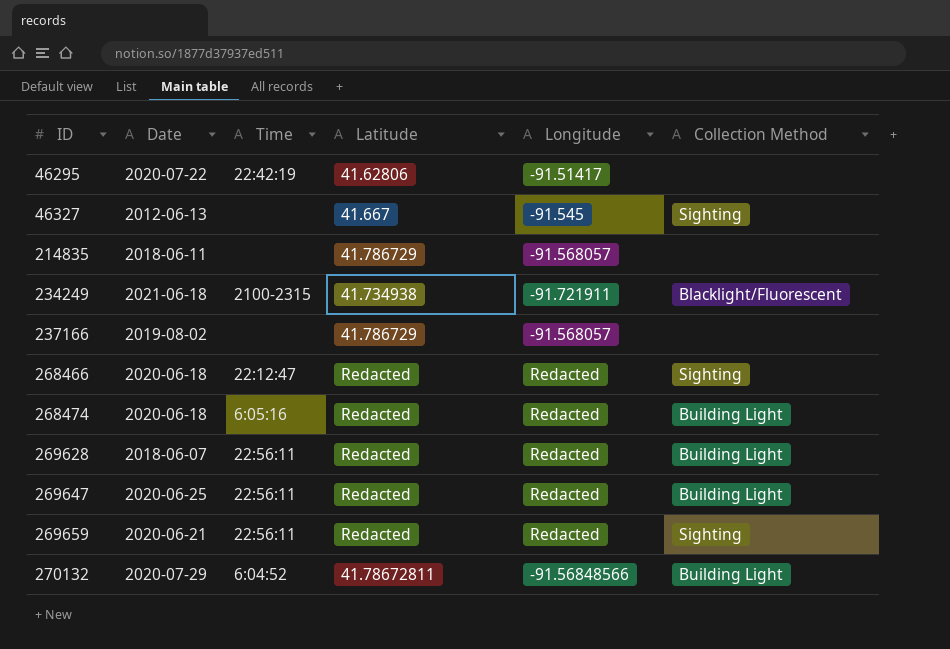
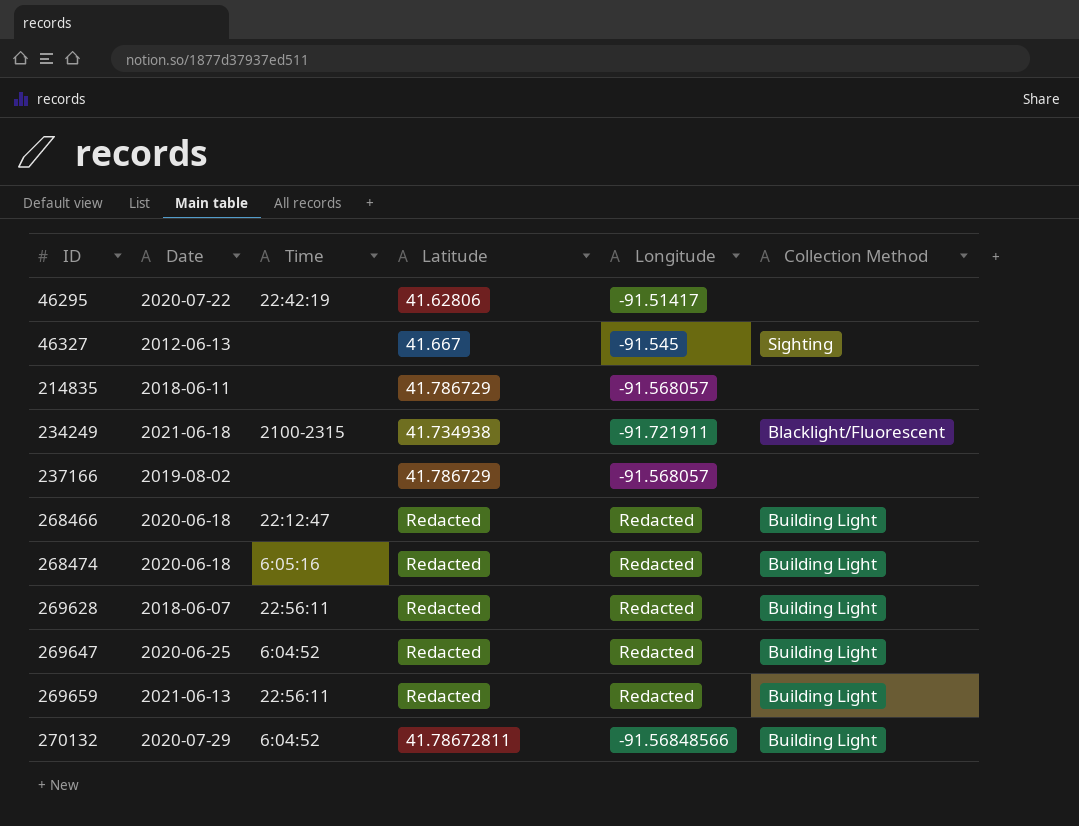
268466 | Collection Method: Sighting -> Building Light
269647 | Time: 22:56:11 -> 6:04:52
269659 | Date: 2020-06-21 -> 2021-06-13
269659 | Collection Method: Sighting -> Building Light

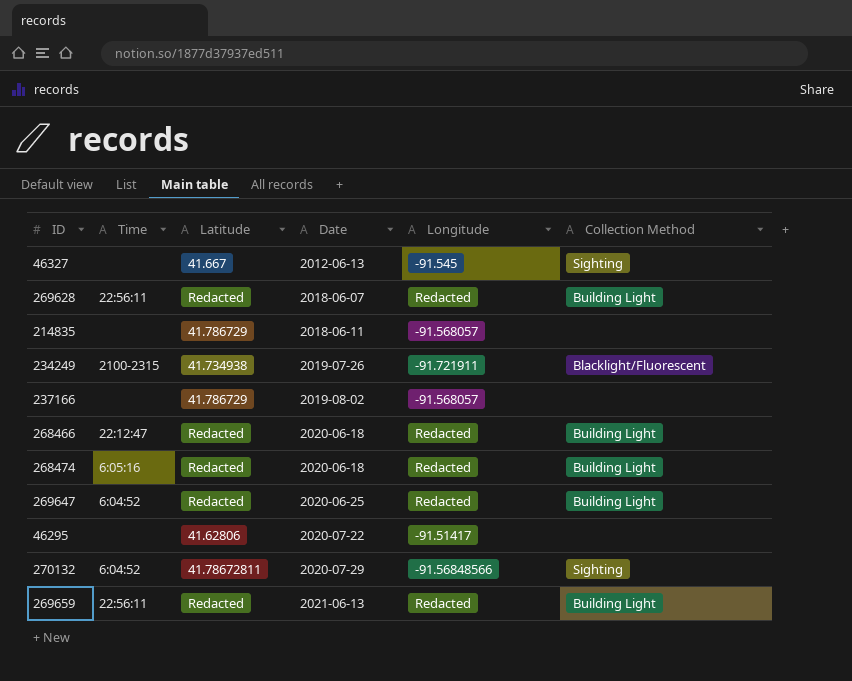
row order: ID ascending -> Date ascending
column Date | position: 2 -> 4
234249 | Date: 2021-06-18 -> 2019-07-26
46295 | Time: 22:42:19 -> none
270132 | Collection Method: Building Light -> Sighting

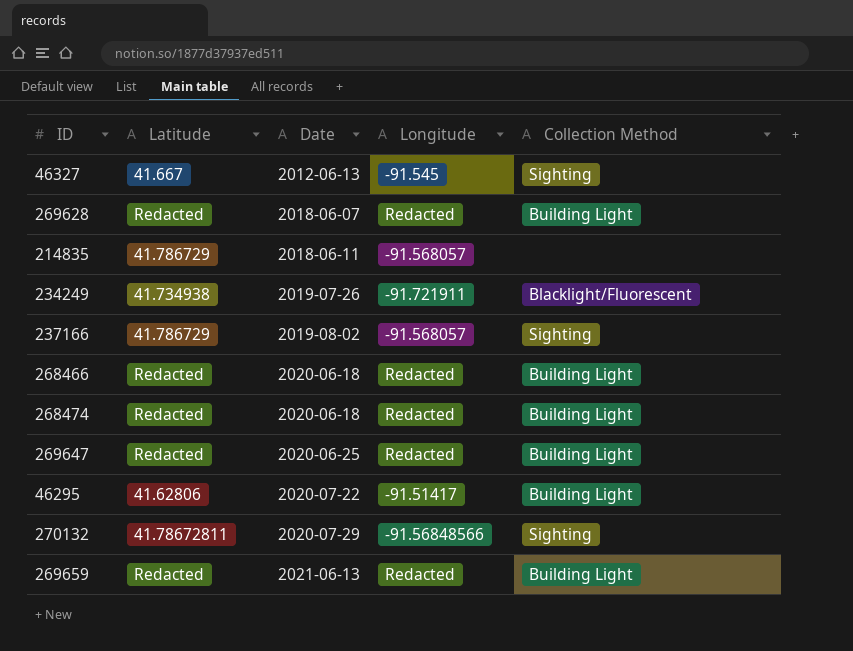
column Time | position: 2 -> none
237166 | Collection Method: none -> Sighting
46295 | Collection Method: none -> Building Light

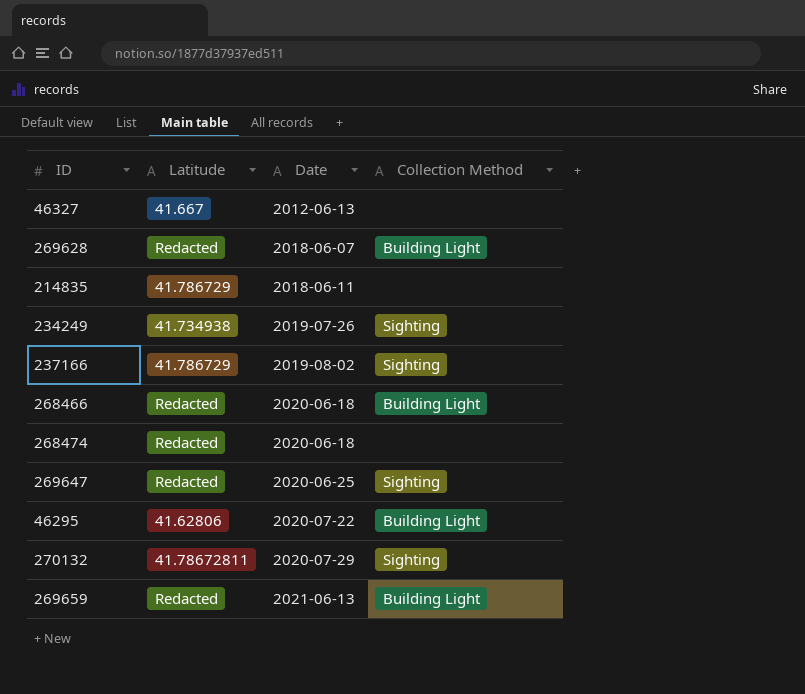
column Longitude | position: 4 -> none
46327 | Collection Method: Sighting -> none
234249 | Collection Method: Blacklight/Fluorescent -> Sighting
268474 | Collection Method: Building Light -> none
269647 | Collection Method: Building Light -> Sighting

